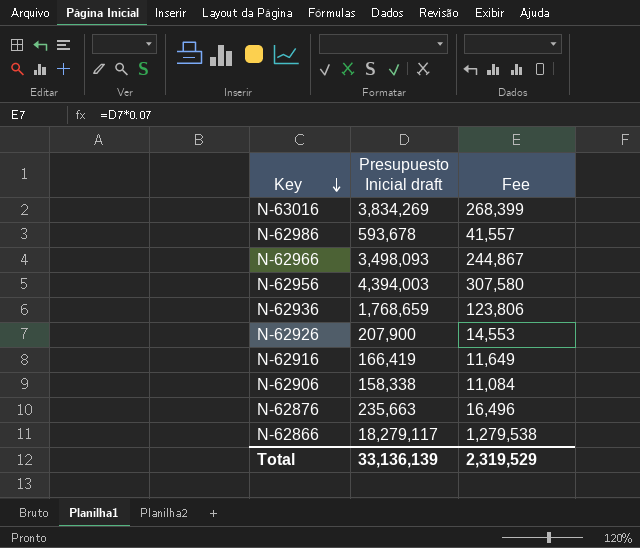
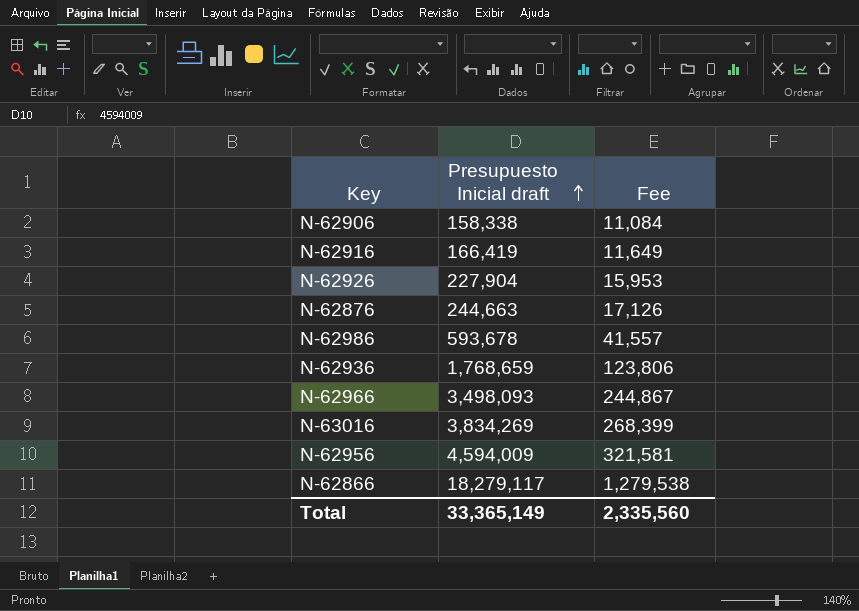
row order: Key descending -> Presupuesto Inicial draft ascending
N-62926 | Presupuesto Inicial draft: 207,900 -> 227,904
N-62926 | Fee: 14,553 -> 15,953
N-62876 | Presupuesto Inicial draft: 235,663 -> 244,663
N-62876 | Fee: 16,496 -> 17,126
N-62956 | Presupuesto Inicial draft: 4,394,003 -> 4,594,009
N-62956 | Fee: 307,580 -> 321,581
Total | Presupuesto Inicial draft: 33,136,139 -> 33,365,149
Total | Fee: 2,319,529 -> 2,335,560

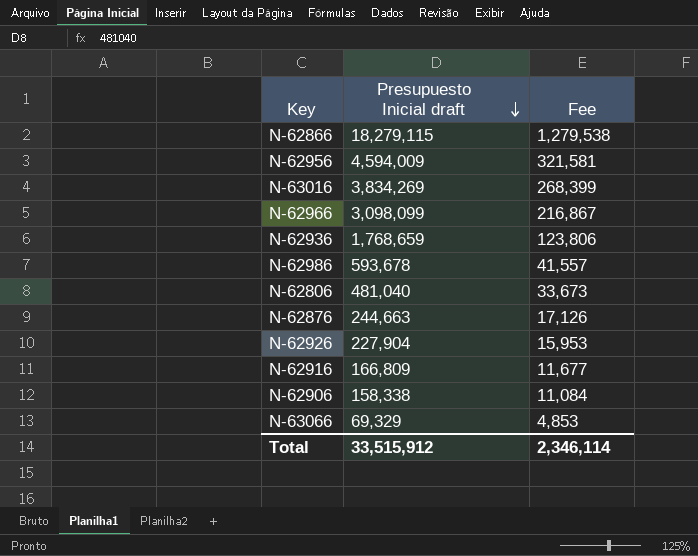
row order: Presupuesto Inicial draft ascending -> Presupuesto Inicial draft descending
N-62866 | Presupuesto Inicial draft: 18,279,117 -> 18,279,115
N-62966 | Presupuesto Inicial draft: 3,498,093 -> 3,098,099
N-62966 | Fee: 244,867 -> 216,867
row N-62806: none -> 481,040 | 33,673
N-62916 | Presupuesto Inicial draft: 166,419 -> 166,809
N-62916 | Fee: 11,649 -> 11,677
row N-63066: none -> 69,329 | 4,853
Total | Presupuesto Inicial draft: 33,365,149 -> 33,515,912
Total | Fee: 2,335,560 -> 2,346,114

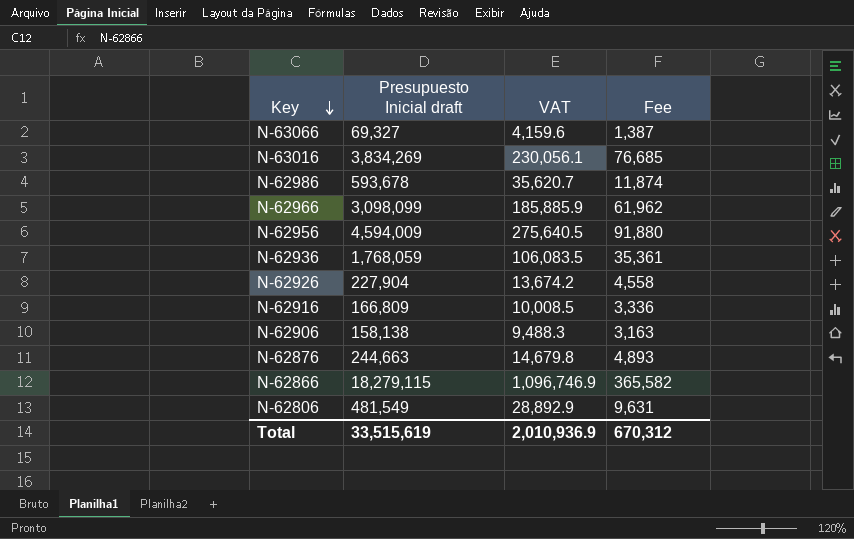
row order: Presupuesto Inicial draft descending -> Key descending
column VAT | formula: none -> [Presupuesto Inicial draft] * 0.06
column Fee | formula: [Presupuesto Inicial draft] * 0.07 -> [Presupuesto Inicial draft] * 0.02
N-63066 | Presupuesto Inicial draft: 69,329 -> 69,327
N-62936 | Presupuesto Inicial draft: 1,768,659 -> 1,768,059
N-62906 | Presupuesto Inicial draft: 158,338 -> 158,138
N-62806 | Presupuesto Inicial draft: 481,040 -> 481,549
Total | Presupuesto Inicial draft: 33,515,912 -> 33,515,619
Total | Fee: 2,346,114 -> 670,312

